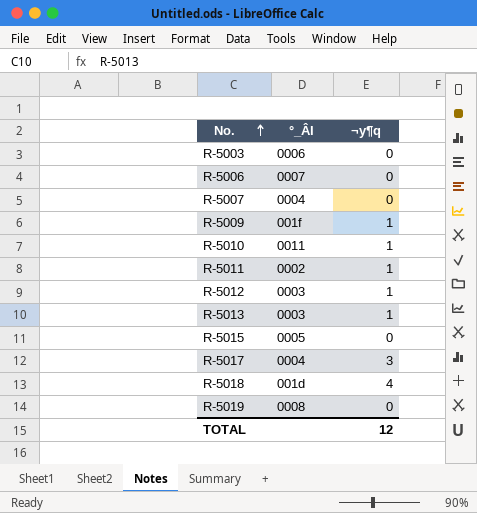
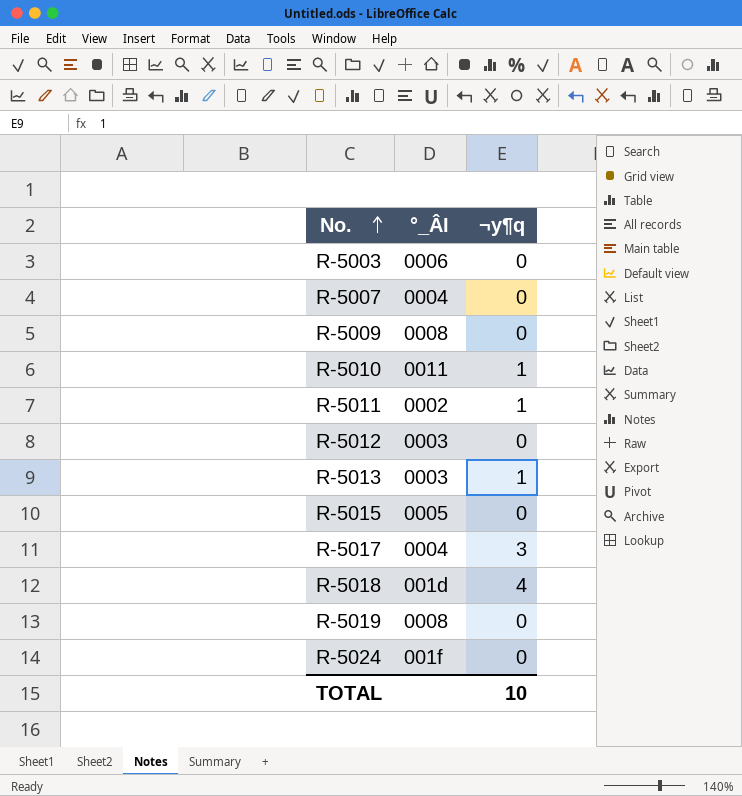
row R-5006: 0007 | 0 -> none
R-5009 | °_ÂI: 001f -> 0008
R-5009 | ¬y¶q: 1 -> 0
R-5012 | ¬y¶q: 1 -> 0
row R-5024: none -> 001f | 0
TOTAL | ¬y¶q: 12 -> 10

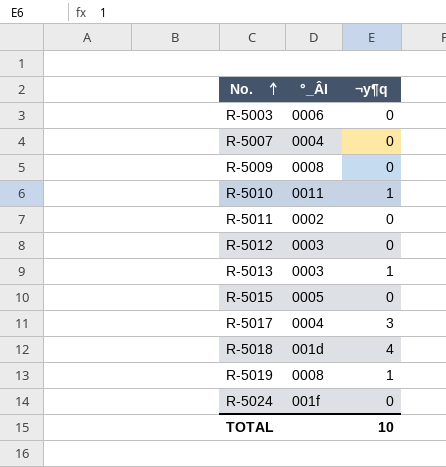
R-5011 | ¬y¶q: 1 -> 0
R-5019 | ¬y¶q: 0 -> 1

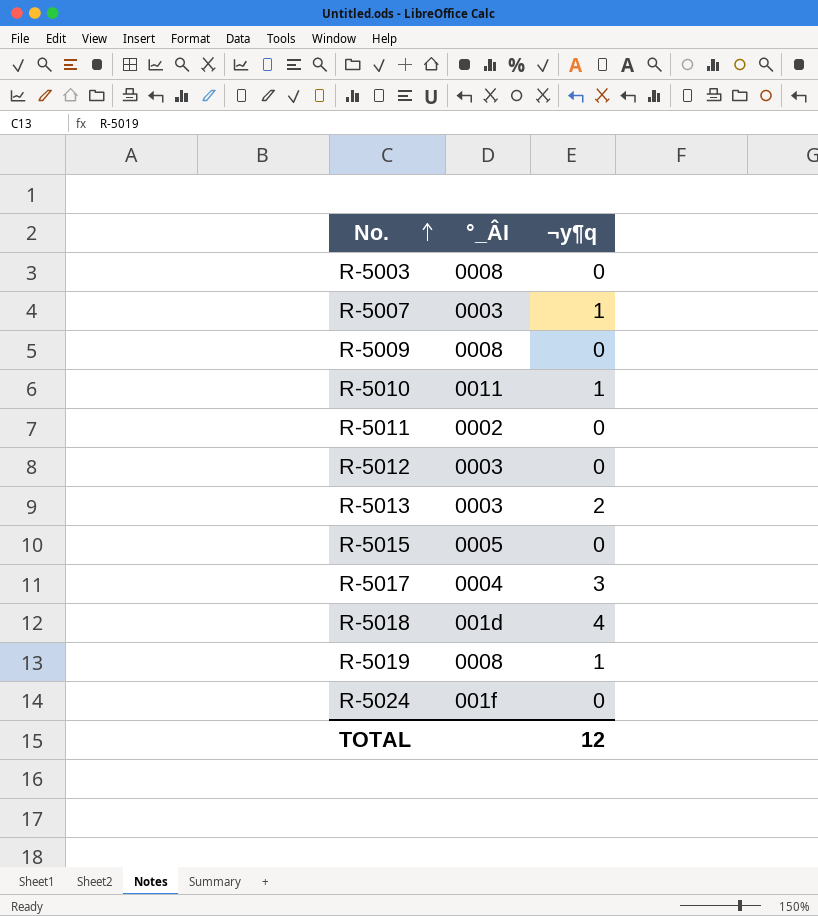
R-5003 | °_ÂI: 0006 -> 0008
R-5007 | °_ÂI: 0004 -> 0003
R-5007 | ¬y¶q: 0 -> 1
R-5013 | ¬y¶q: 1 -> 2
TOTAL | ¬y¶q: 10 -> 12

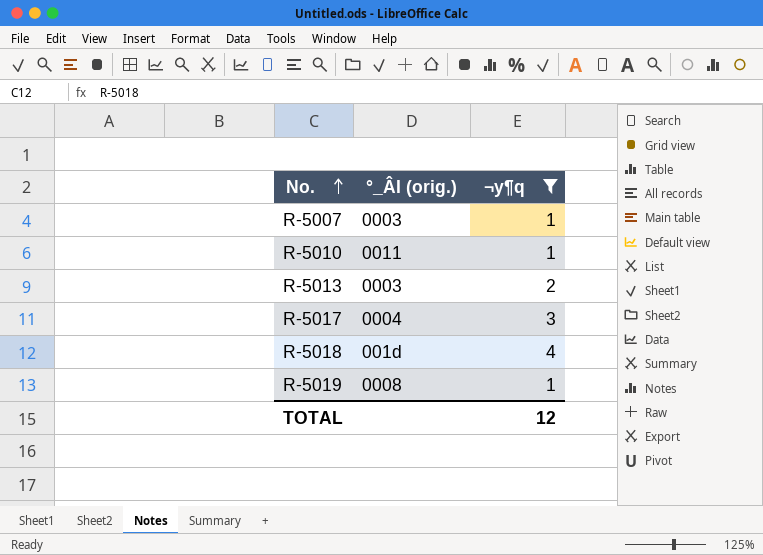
filter: none -> ¬y¶q != 0
column name: °_ÂI -> °_ÂI (orig.)

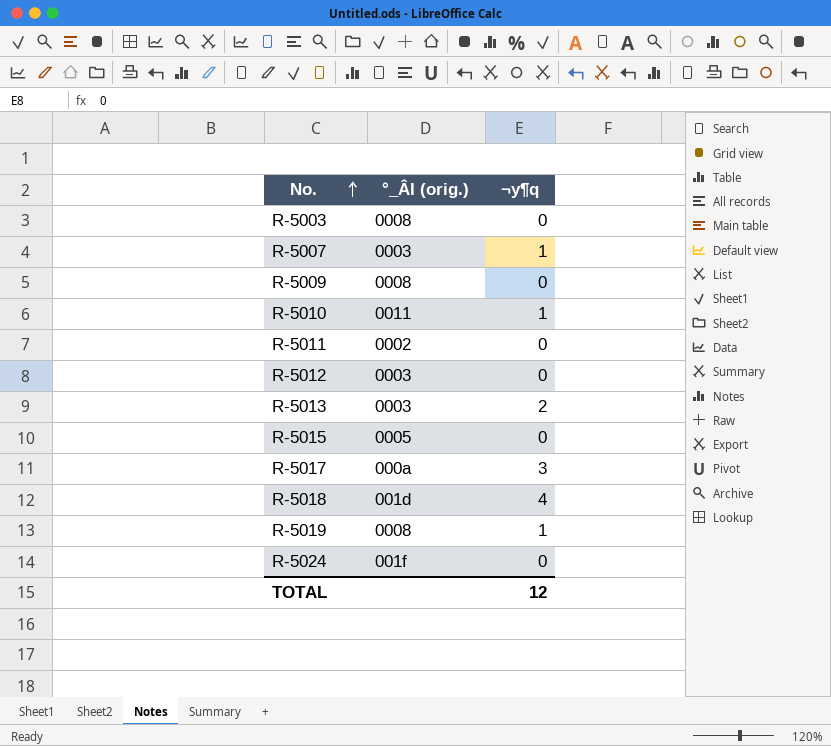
filter: ¬y¶q != 0 -> none
R-5017 | °_ÂI (orig.): 0004 -> 000a

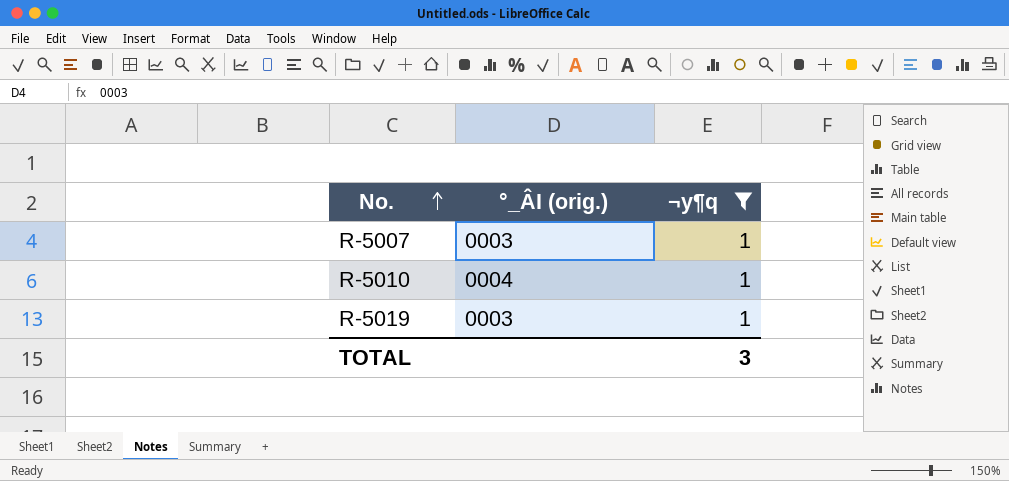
filter: none -> ¬y¶q = 1
R-5010 | °_ÂI (orig.): 0011 -> 0004
R-5019 | °_ÂI (orig.): 0008 -> 0003
TOTAL | ¬y¶q: 12 -> 3

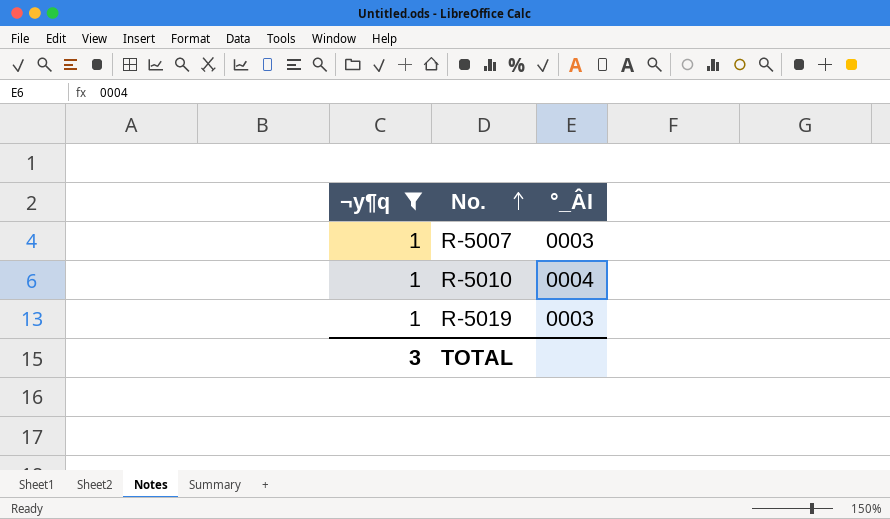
column ¬y¶q | position: 3 -> 1
column name: °_ÂI (orig.) -> °_ÂI

